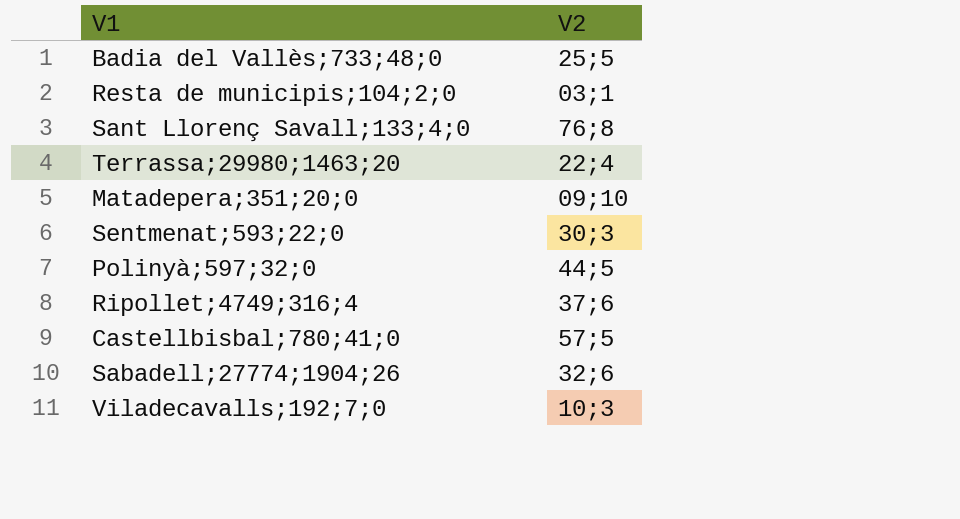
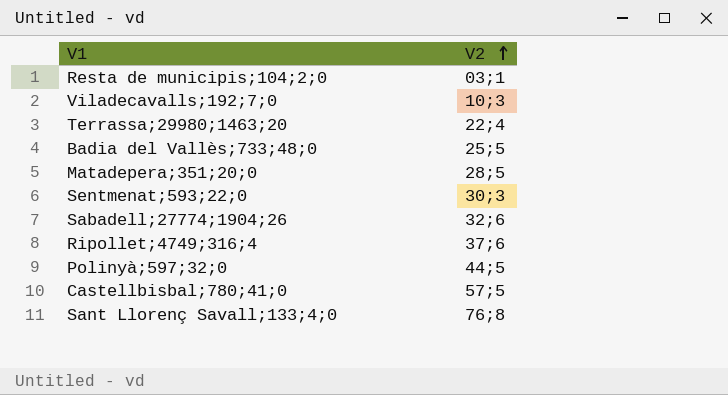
row order: none -> V2 ascending
Matadepera;351;20;0 | V2: 09;10 -> 28;5

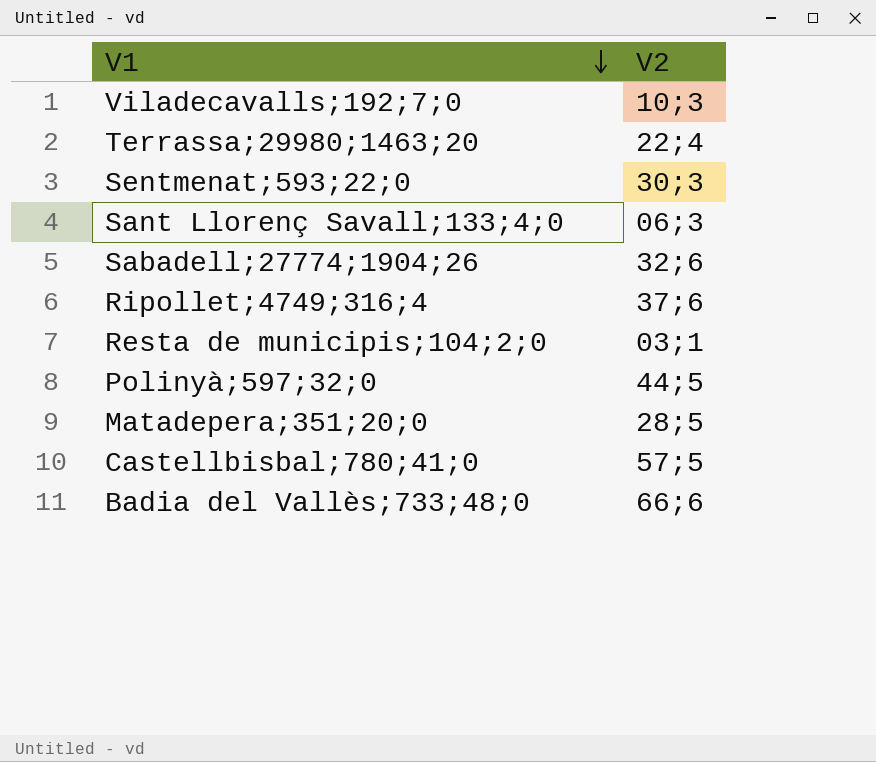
row order: V2 ascending -> V1 descending
Sant Llorenç Savall;133;4;0 | V2: 76;8 -> 06;3
Badia del Vallès;733;48;0 | V2: 25;5 -> 66;6

